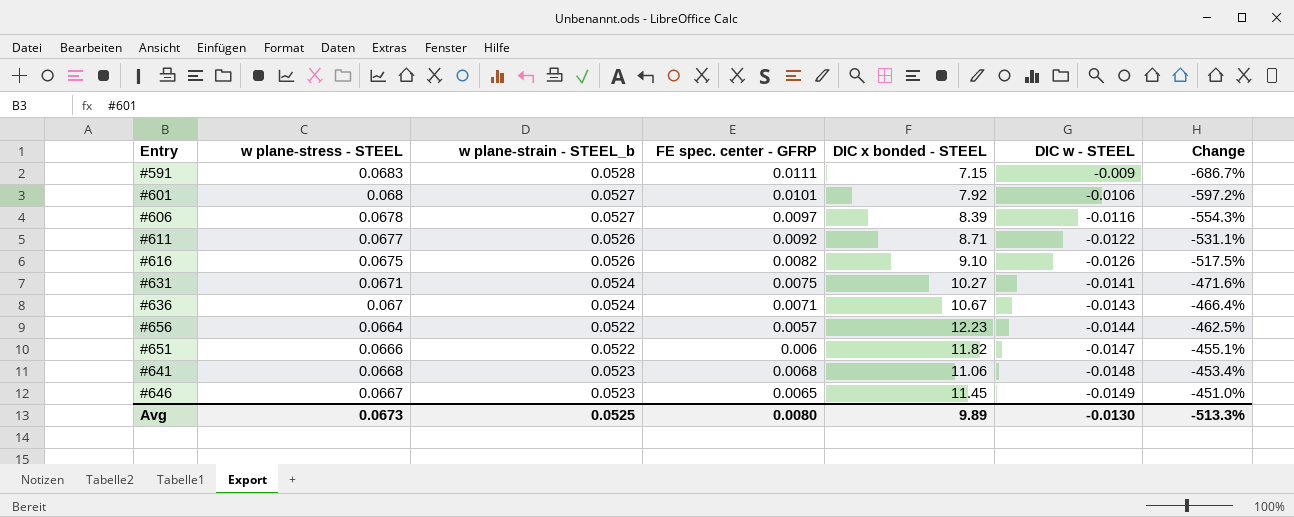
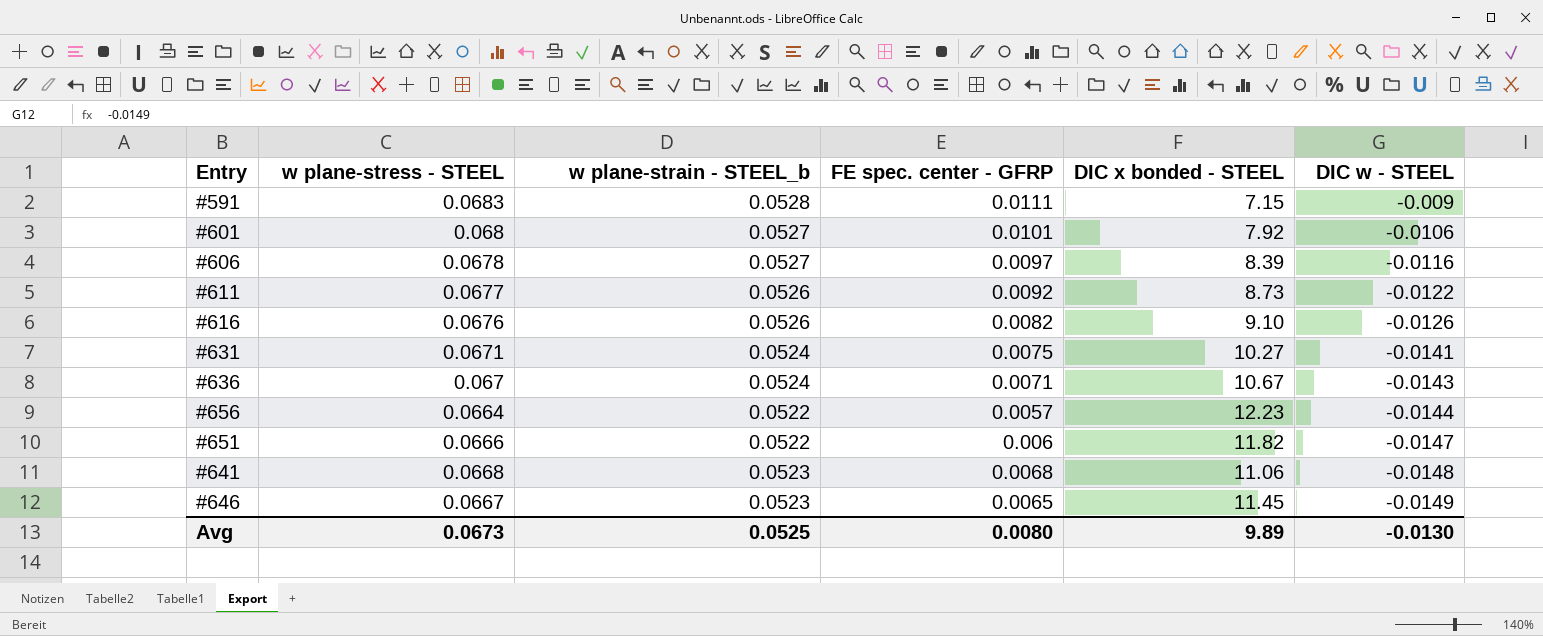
column Change | formula: ([w plane-strain - STEEL_b] - [DIC w - STEEL]) / [DIC w - STEEL] -> none
#611 | DIC x bonded - STEEL: 8.71 -> 8.73
#616 | w plane-stress - STEEL: 0.0675 -> 0.0676

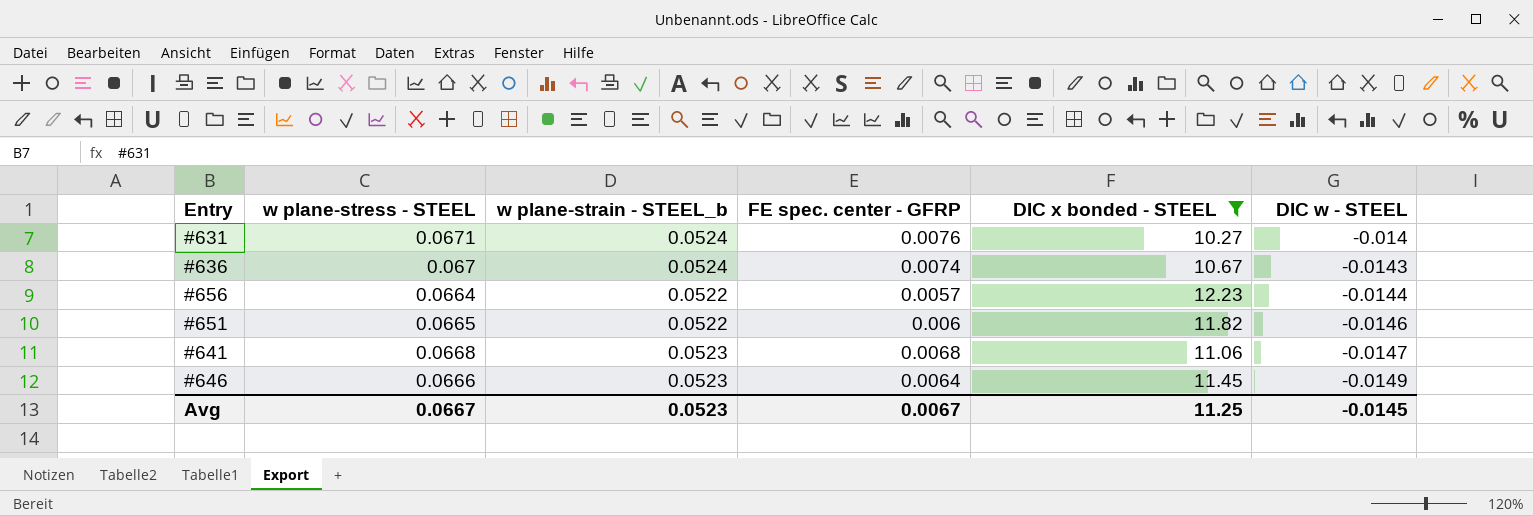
filter: none -> DIC x bonded - STEEL >= 10.27
#631 | FE spec. center - GFRP: 0.0075 -> 0.0076
#631 | DIC w - STEEL: -0.0141 -> -0.014
#636 | FE spec. center - GFRP: 0.0071 -> 0.0074
#651 | w plane-stress - STEEL: 0.0666 -> 0.0665
#651 | DIC w - STEEL: -0.0147 -> -0.0146
#641 | DIC w - STEEL: -0.0148 -> -0.0147
#646 | w plane-stress - STEEL: 0.0667 -> 0.0666
#646 | FE spec. center - GFRP: 0.0065 -> 0.0064
Avg | w plane-stress - STEEL: 0.0673 -> 0.0667
Avg | w plane-strain - STEEL_b: 0.0525 -> 0.0523
Avg | FE spec. center - GFRP: 0.0080 -> 0.0067
Avg | DIC x bonded - STEEL: 9.89 -> 11.25
Avg | DIC w - STEEL: -0.0130 -> -0.0145

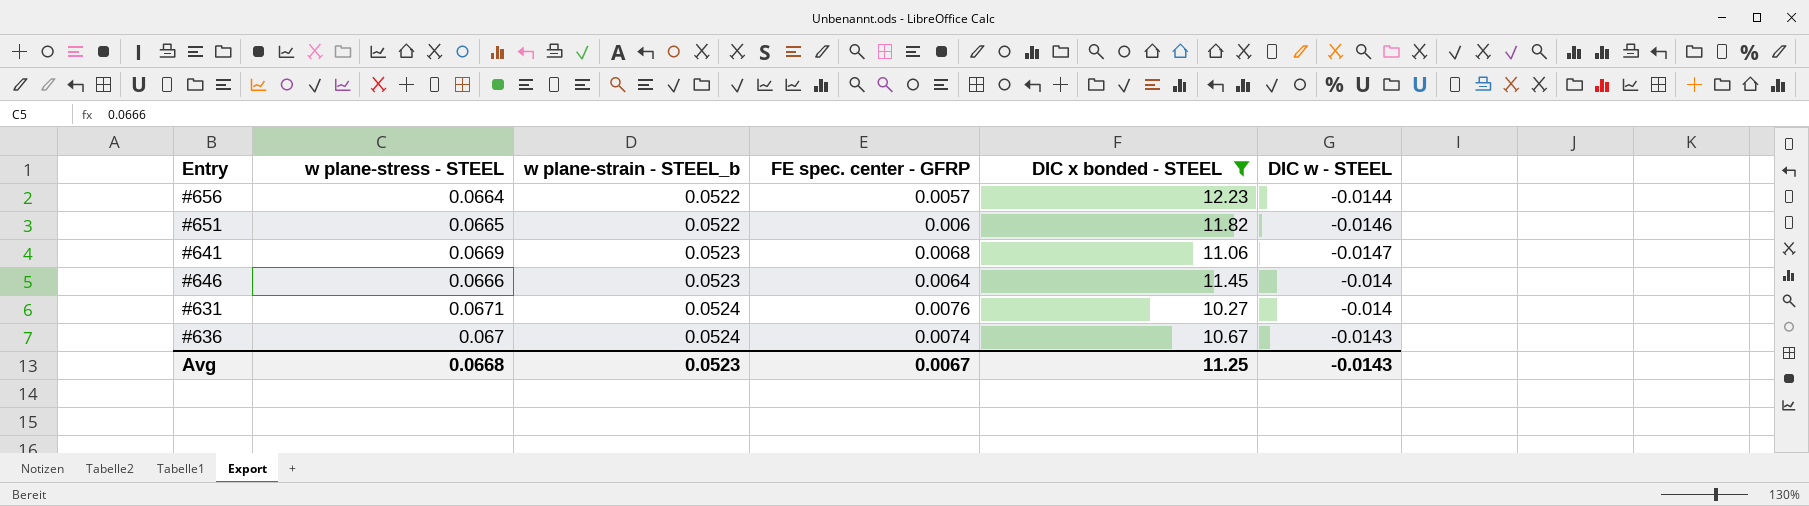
row order: DIC w - STEEL descending -> w plane-strain - STEEL_b ascending
#641 | w plane-stress - STEEL: 0.0668 -> 0.0669
#646 | DIC w - STEEL: -0.0149 -> -0.014
Avg | w plane-stress - STEEL: 0.0667 -> 0.0668
Avg | DIC w - STEEL: -0.0145 -> -0.0143

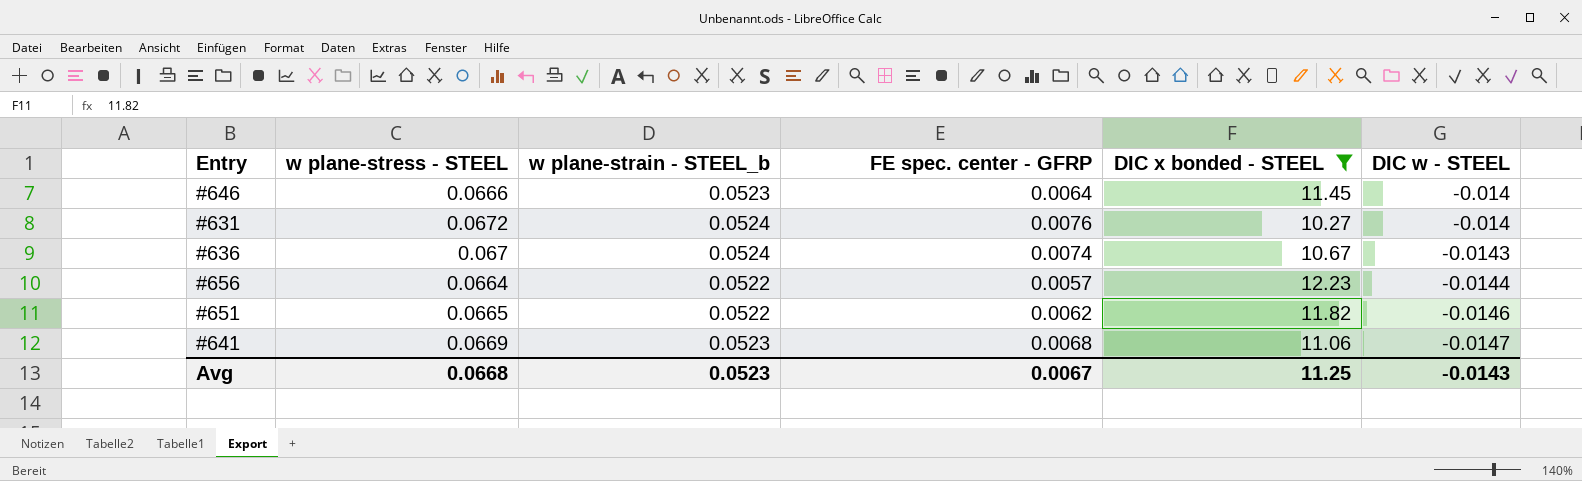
row order: w plane-strain - STEEL_b ascending -> DIC w - STEEL descending
#631 | w plane-stress - STEEL: 0.0671 -> 0.0672
#651 | FE spec. center - GFRP: 0.006 -> 0.0062

